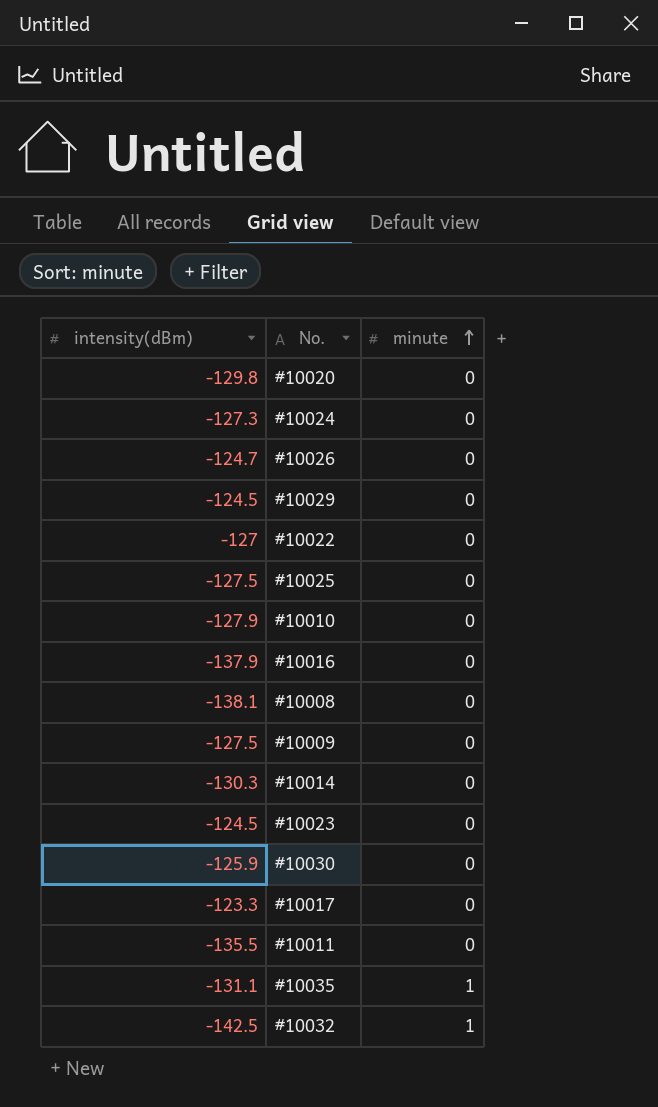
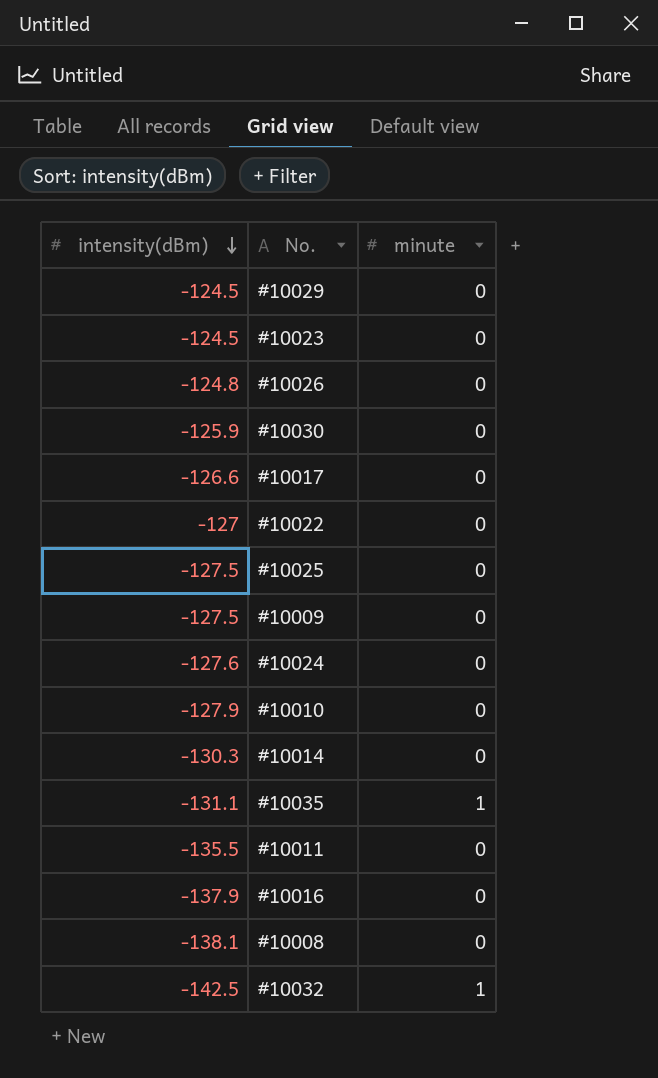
row order: minute ascending -> intensity(dBm) descending
row #10020: -129.8 | 0 -> none
#10026 | intensity(dBm): -124.7 -> -124.8
#10017 | intensity(dBm): -123.3 -> -126.6
#10024 | intensity(dBm): -127.3 -> -127.6

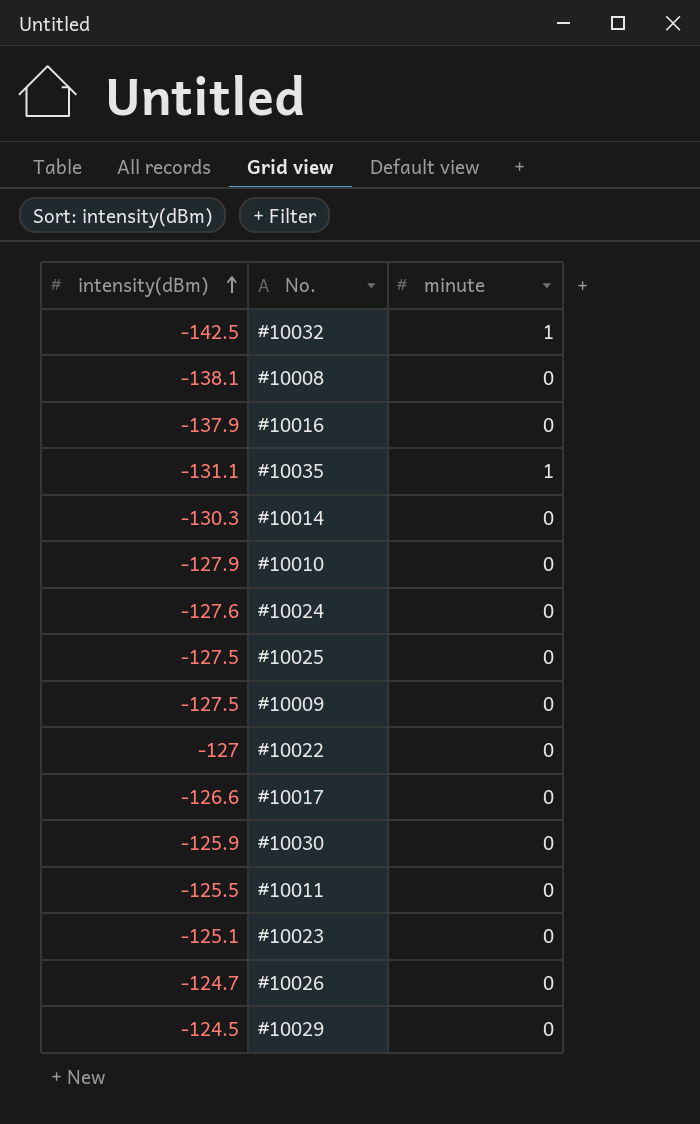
row order: intensity(dBm) descending -> intensity(dBm) ascending
#10011 | intensity(dBm): -135.5 -> -125.5
#10023 | intensity(dBm): -124.5 -> -125.1
#10026 | intensity(dBm): -124.8 -> -124.7

